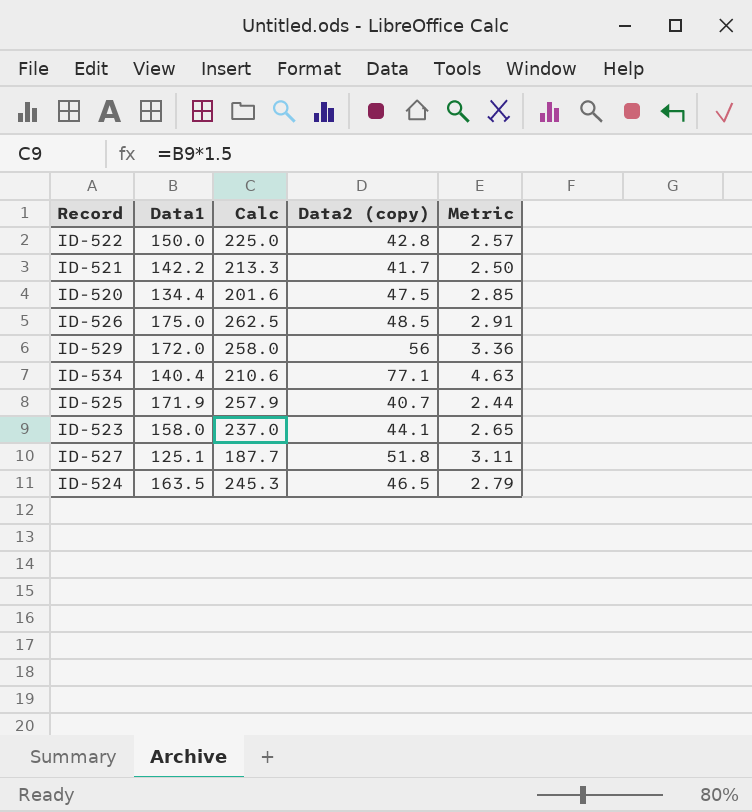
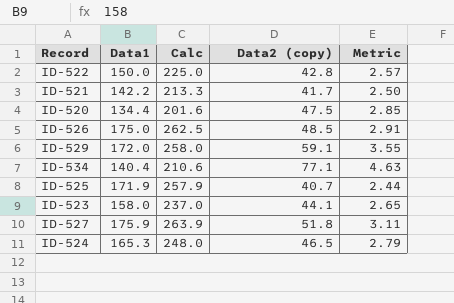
ID-529 | Data2 (copy): 56 -> 59.1
ID-529 | Metric: 3.36 -> 3.55
ID-527 | Data1: 125.1 -> 175.9
ID-527 | Calc: 187.7 -> 263.9
ID-524 | Data1: 163.5 -> 165.3
ID-524 | Calc: 245.3 -> 248.0

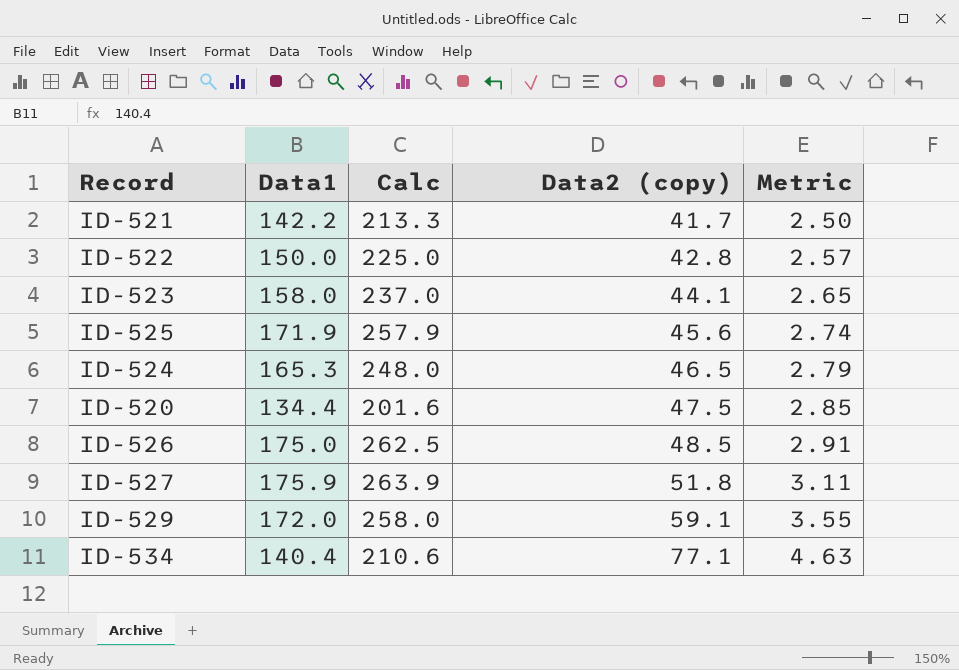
row order: none -> Data2 (copy) ascending
ID-525 | Data2 (copy): 40.7 -> 45.6
ID-525 | Metric: 2.44 -> 2.74

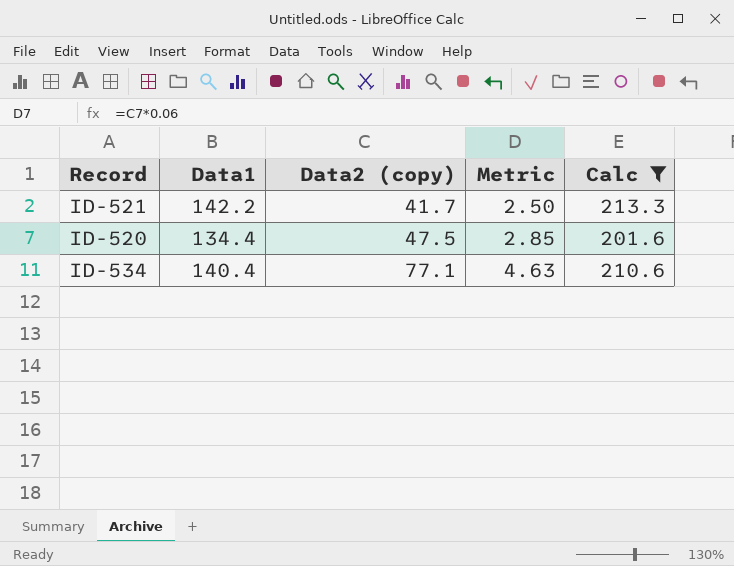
filter: none -> Calc <= 213.3
column Calc | position: 3 -> 5

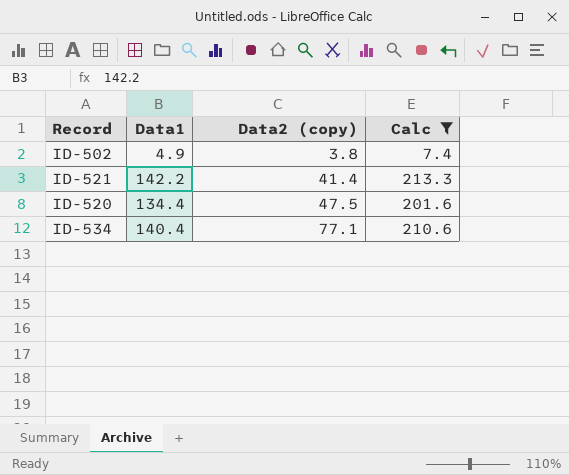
column Metric | formula: [Data2 (copy)] * 0.06 -> none
row ID-502: none -> 4.9 | 3.8 | 7.4
ID-521 | Data2 (copy): 41.7 -> 41.4

